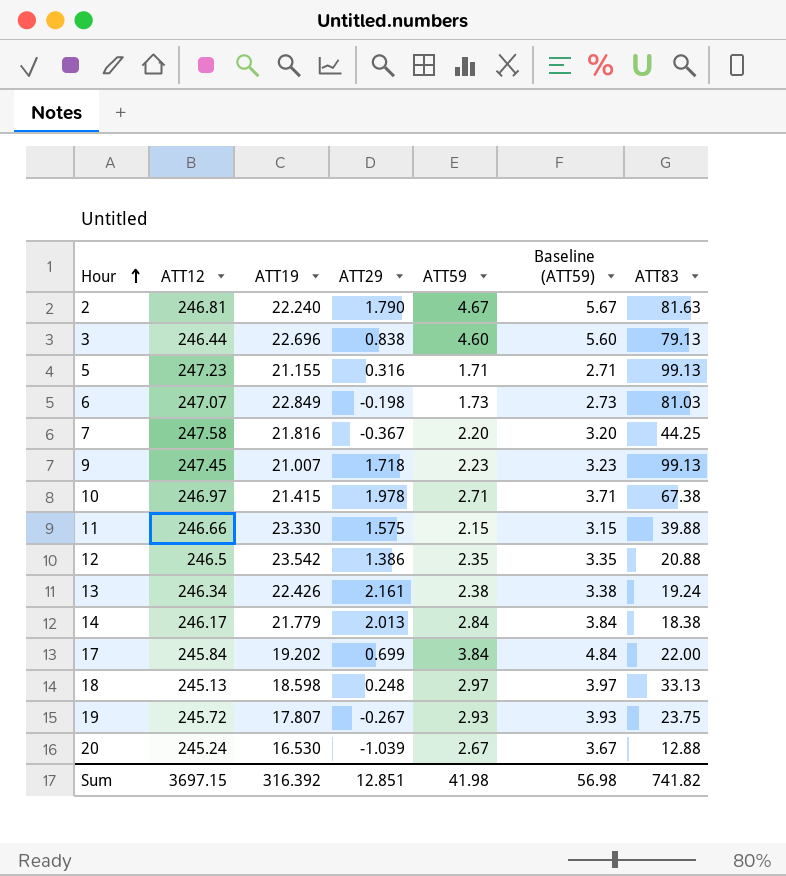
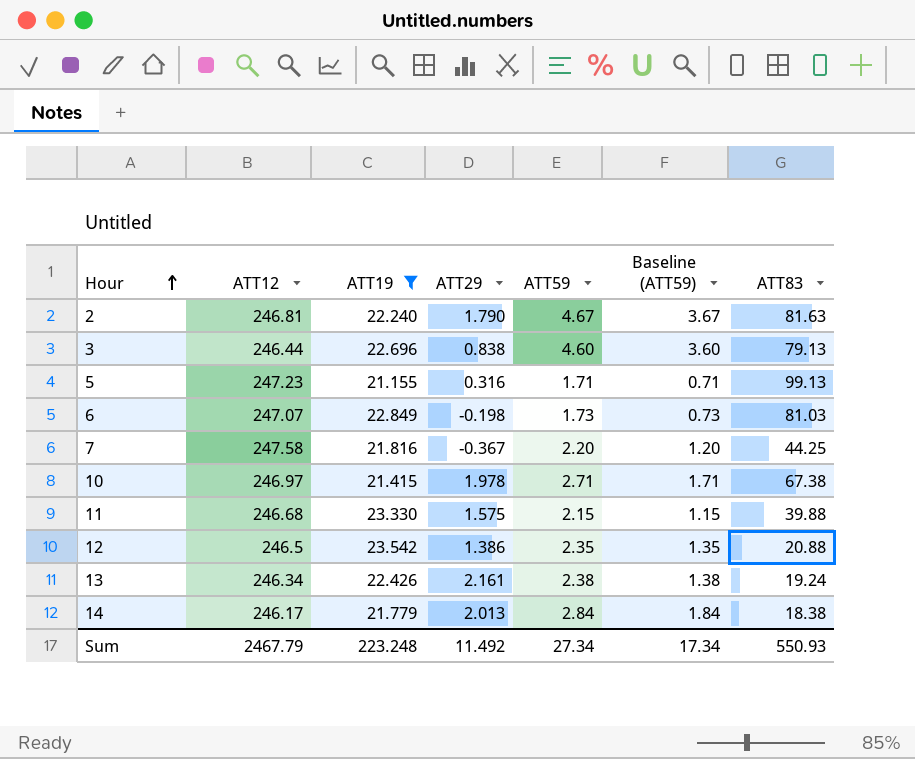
filter: none -> ATT19 >= 21.155
column Baseline (ATT59) | formula: [ATT59] + 1 -> [ATT59] - 1
11 | ATT12: 246.66 -> 246.68
Sum | ATT12: 3697.15 -> 2467.79
Sum | ATT19: 316.392 -> 223.248
Sum | ATT29: 12.851 -> 11.492
Sum | ATT59: 41.98 -> 27.34
Sum | Baseline (ATT59): 56.98 -> 17.34
Sum | ATT83: 741.82 -> 550.93

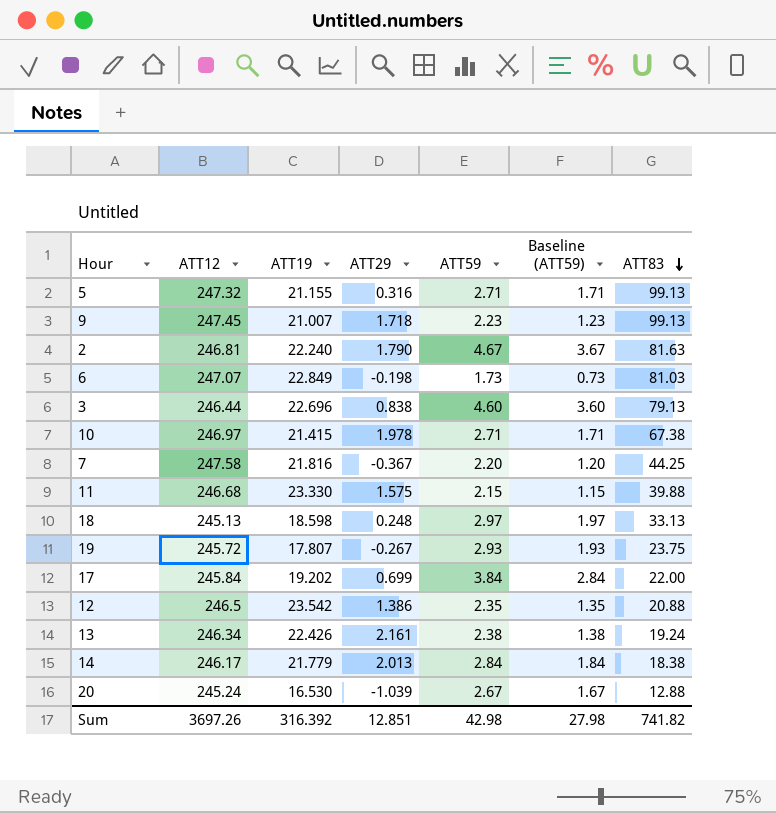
filter: ATT19 >= 21.155 -> none
row order: Hour ascending -> ATT83 descending
5 | ATT12: 247.23 -> 247.32
5 | ATT59: 1.71 -> 2.71
5 | Baseline (ATT59): 0.71 -> 1.71
Sum | ATT12: 2467.79 -> 3697.26
Sum | ATT19: 223.248 -> 316.392
Sum | ATT29: 11.492 -> 12.851
Sum | ATT59: 27.34 -> 42.98
Sum | Baseline (ATT59): 17.34 -> 27.98
Sum | ATT83: 550.93 -> 741.82

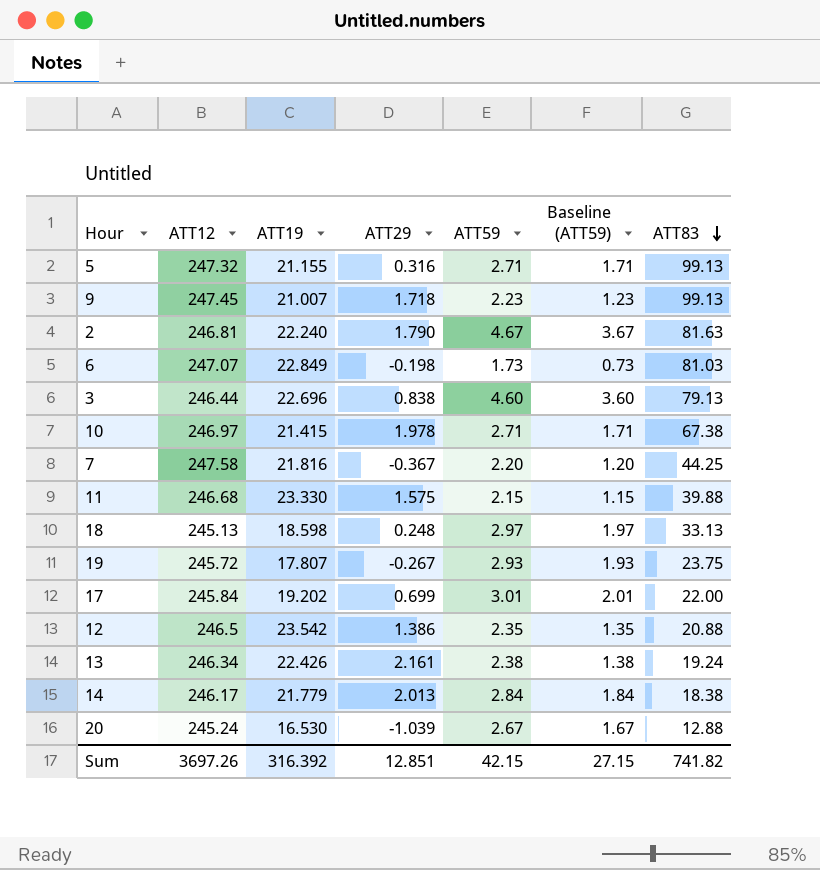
17 | ATT59: 3.84 -> 3.01
17 | Baseline (ATT59): 2.84 -> 2.01
Sum | ATT59: 42.98 -> 42.15
Sum | Baseline (ATT59): 27.98 -> 27.15

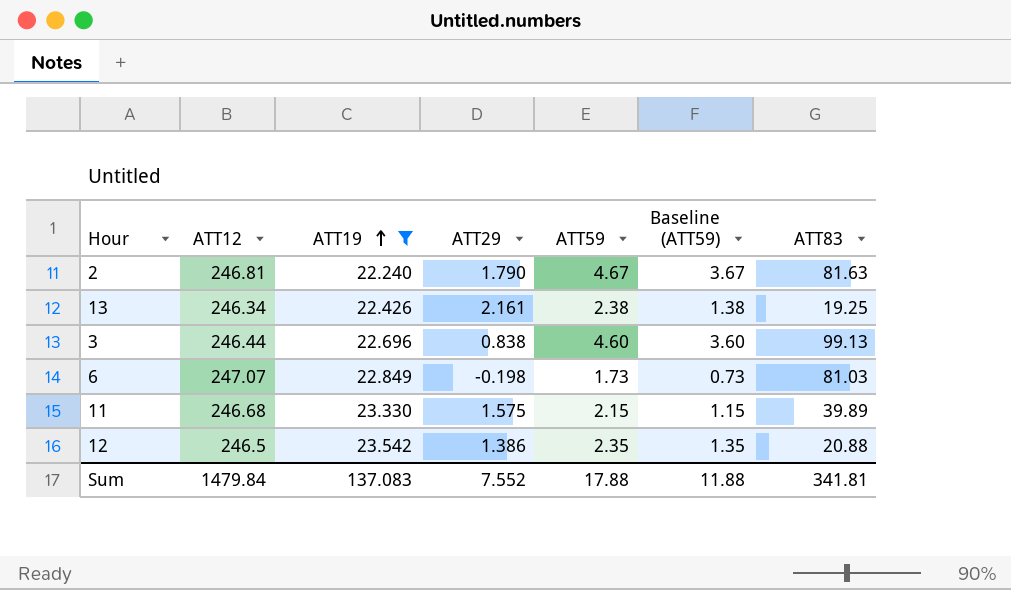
filter: none -> ATT19 >= 22.240
row order: ATT83 descending -> ATT19 ascending
13 | ATT83: 19.24 -> 19.25
3 | ATT83: 79.13 -> 99.13
11 | ATT83: 39.88 -> 39.89
Sum | ATT12: 3697.26 -> 1479.84
Sum | ATT19: 316.392 -> 137.083
Sum | ATT29: 12.851 -> 7.552
Sum | ATT59: 42.15 -> 17.88
Sum | Baseline (ATT59): 27.15 -> 11.88
Sum | ATT83: 741.82 -> 341.81

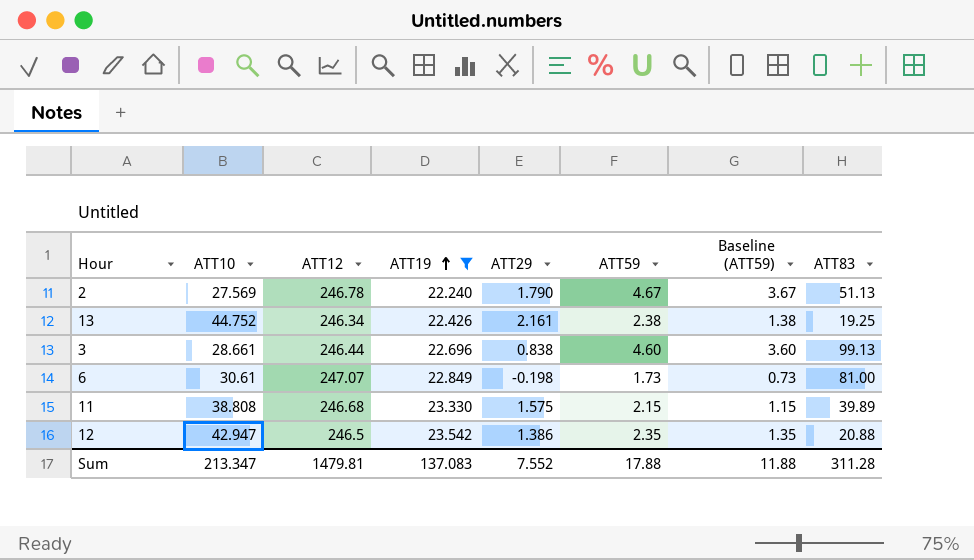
column ATT10 | position: none -> 2
2 | ATT12: 246.81 -> 246.78
2 | ATT83: 81.63 -> 51.13
6 | ATT83: 81.03 -> 81.00
Sum | ATT12: 1479.84 -> 1479.81
Sum | ATT83: 341.81 -> 311.28

